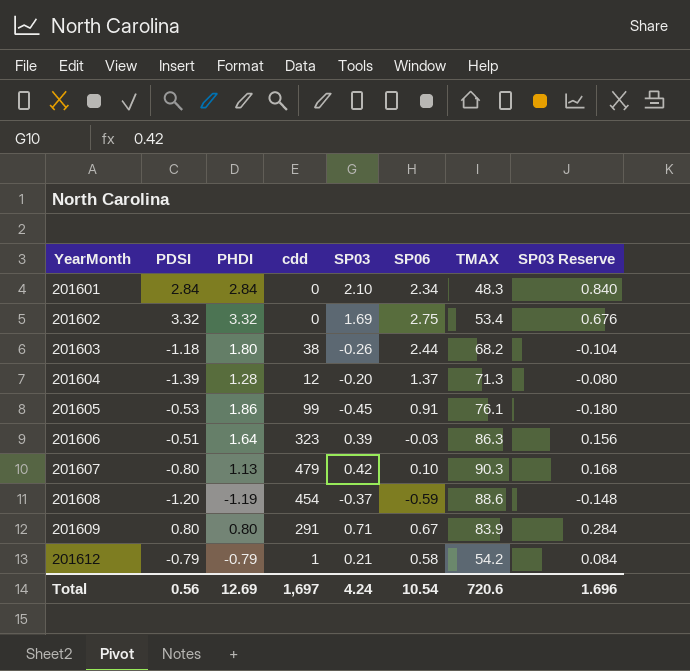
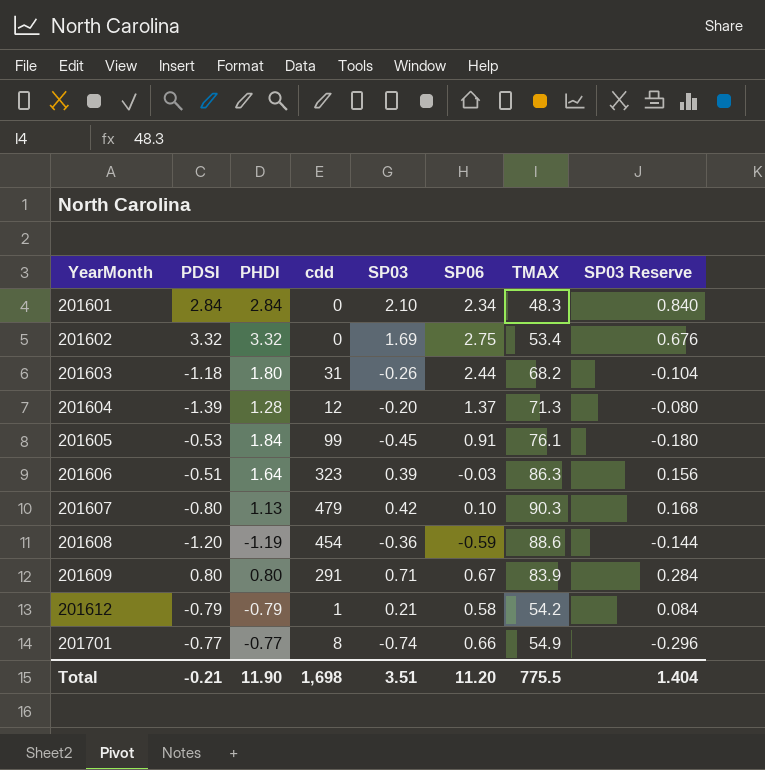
201603 | cdd: 38 -> 31
201605 | PHDI: 1.86 -> 1.84
201608 | SP03: -0.37 -> -0.36
201608 | SP03 Reserve: -0.148 -> -0.144
row 201701: none -> -0.77 | -0.77 | 8 | -0.74 | 0.66 | 54.9 | -0.296
Total | PDSI: 0.56 -> -0.21
Total | PHDI: 12.69 -> 11.90
Total | cdd: 1,697 -> 1,698
Total | SP03: 4.24 -> 3.51
Total | SP06: 10.54 -> 11.20
Total | TMAX: 720.6 -> 775.5
Total | SP03 Reserve: 1.696 -> 1.404

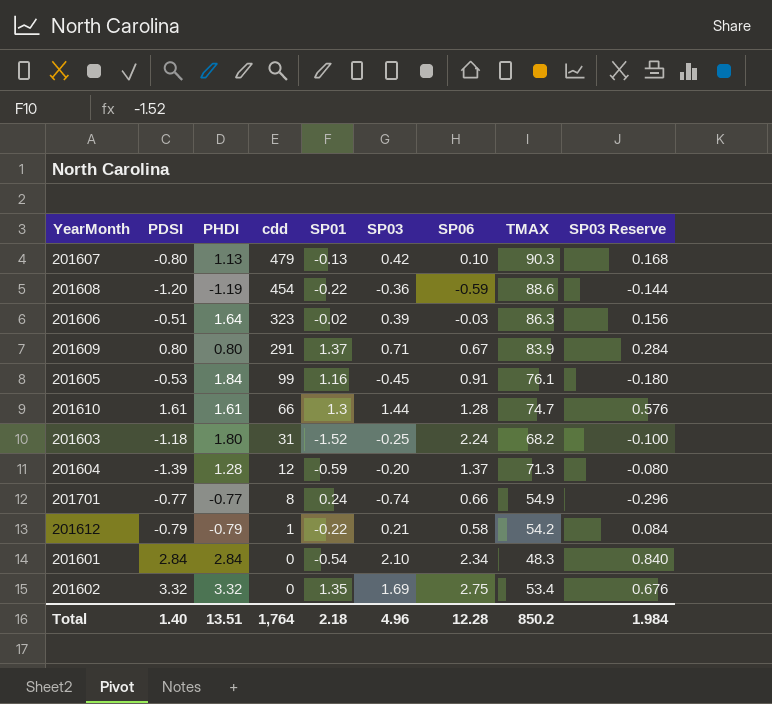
row order: YearMonth ascending -> cdd descending
column SP01 | position: none -> 5
row 201610: none -> 1.61 | 1.61 | 66 | 1.3 | 1.44 | 1.28 | 74.7 | 0.576
201603 | SP03: -0.26 -> -0.25
201603 | SP06: 2.44 -> 2.24
201603 | SP03 Reserve: -0.104 -> -0.100
Total | PDSI: -0.21 -> 1.40
Total | PHDI: 11.90 -> 13.51
Total | cdd: 1,698 -> 1,764
Total | SP03: 3.51 -> 4.96
Total | SP06: 11.20 -> 12.28
Total | TMAX: 775.5 -> 850.2
Total | SP03 Reserve: 1.404 -> 1.984

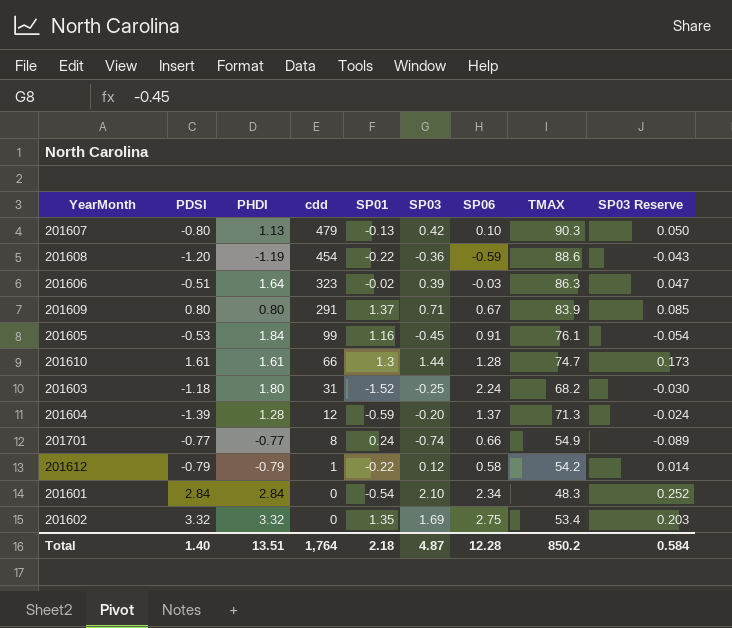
column SP03 Reserve | formula: [SP03] * 0.4 -> [SP03] * 0.12
201612 | SP03: 0.21 -> 0.12
Total | SP03: 4.96 -> 4.87
Total | SP03 Reserve: 1.984 -> 0.584

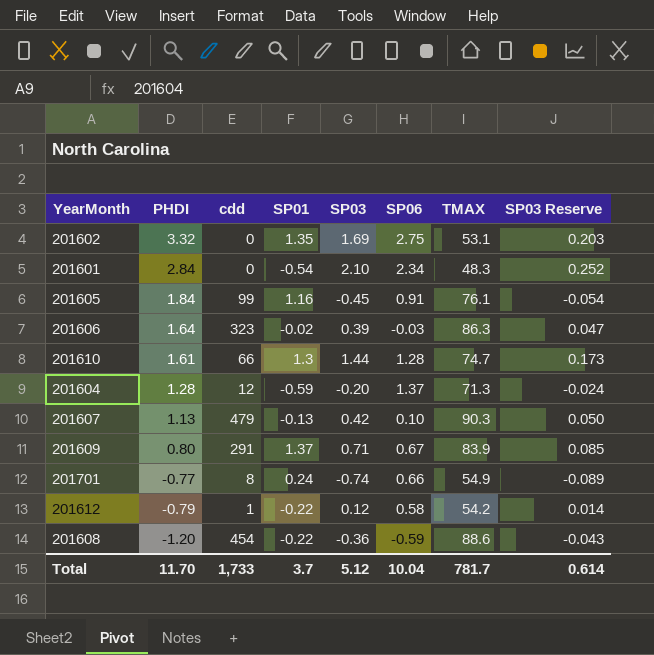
row order: cdd descending -> PHDI descending
column PDSI | position: 2 -> none
row 201603: -1.18 | 1.80 | 31 | -1.52 | -0.25 | 2.24 | 68.2 | -0.030 -> none
201602 | TMAX: 53.4 -> 53.1
201608 | PHDI: -1.19 -> -1.20
Total | PHDI: 13.51 -> 11.70
Total | cdd: 1,764 -> 1,733
Total | SP01: 2.18 -> 3.7
Total | SP03: 4.87 -> 5.12
Total | SP06: 12.28 -> 10.04
Total | TMAX: 850.2 -> 781.7
Total | SP03 Reserve: 0.584 -> 0.614

